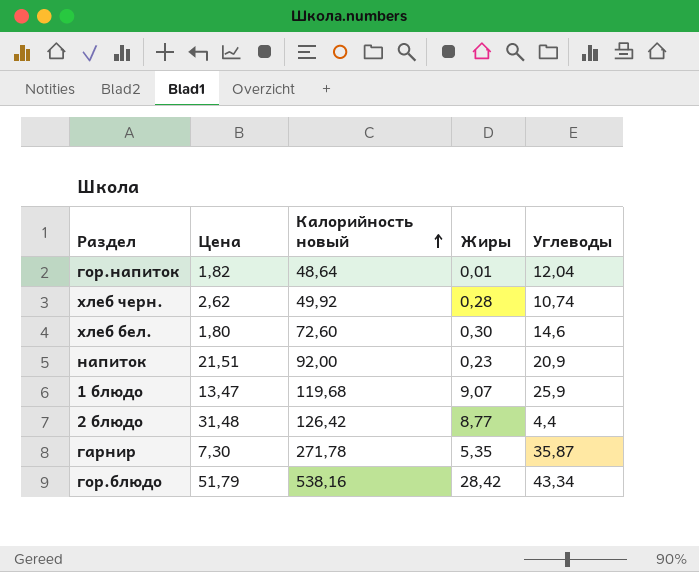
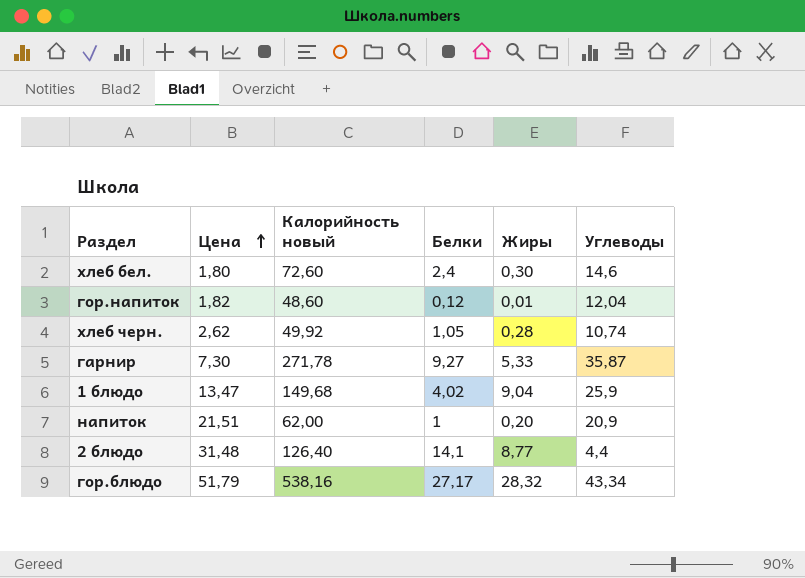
row order: Калорийность новый ascending -> Цена ascending
column Белки | position: none -> 4
гор.напиток | Калорийность новый: 48,64 -> 48,60
гарнир | Жиры: 5,35 -> 5,33
1 блюдо | Калорийность новый: 119,68 -> 149,68
1 блюдо | Жиры: 9,07 -> 9,04
напиток | Калорийность новый: 92,00 -> 62,00
напиток | Жиры: 0,23 -> 0,20
2 блюдо | Калорийность новый: 126,42 -> 126,40
гор.блюдо | Жиры: 28,42 -> 28,32

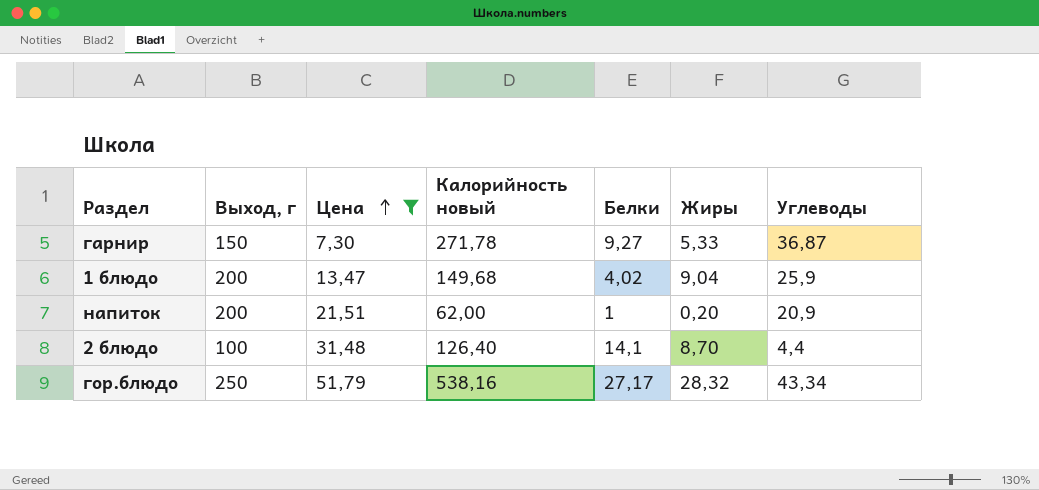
filter: none -> Цена >= 7,30
column Выход, г | position: none -> 2
гарнир | Углеводы: 35,87 -> 36,87
2 блюдо | Жиры: 8,77 -> 8,70

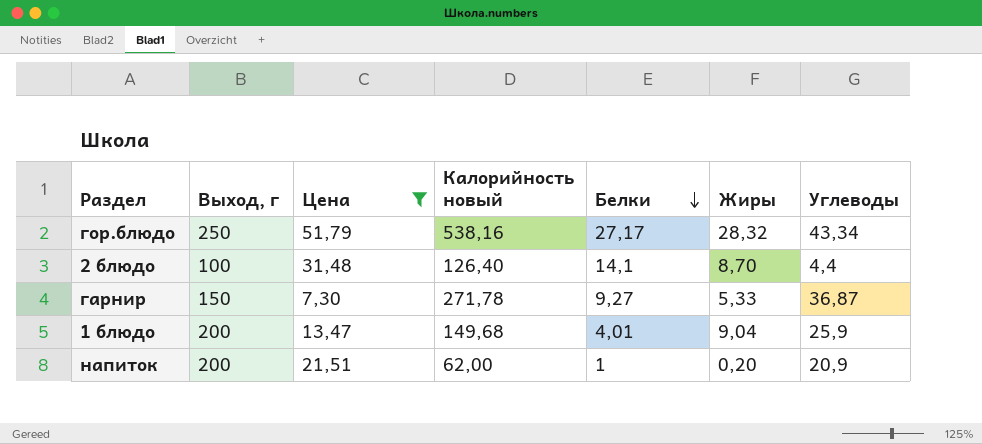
row order: Цена ascending -> Белки descending
1 блюдо | Белки: 4,02 -> 4,01

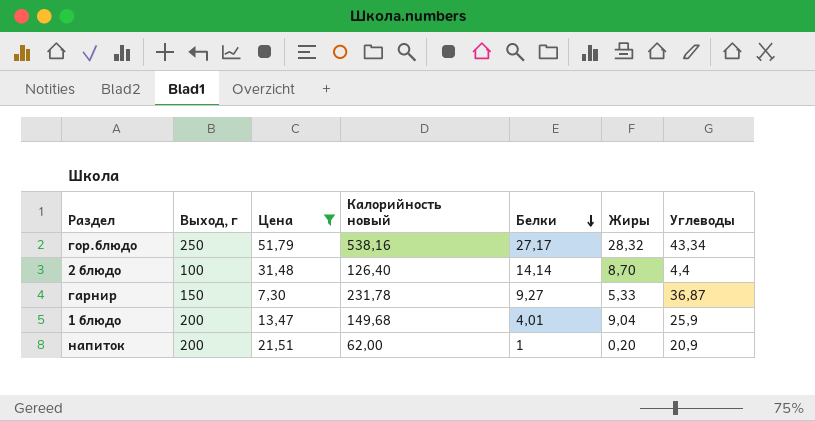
2 блюдо | Белки: 14,1 -> 14,14
гарнир | Калорийность новый: 271,78 -> 231,78

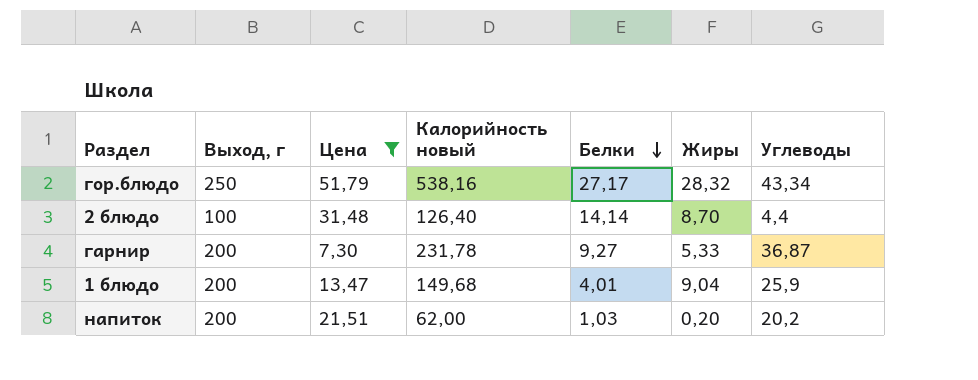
гарнир | Выход, г: 150 -> 200
напиток | Белки: 1 -> 1,03
напиток | Углеводы: 20,9 -> 20,2

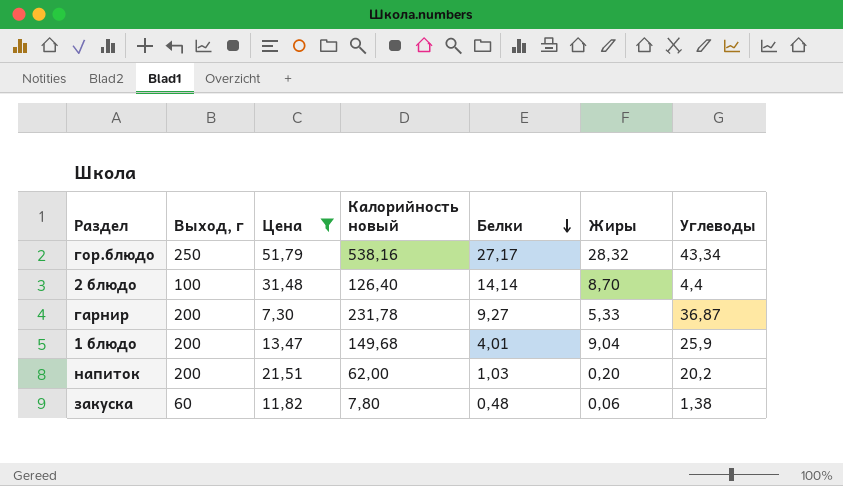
row закуска: none -> 60 | 11,82 | 7,80 | 0,48 | 0,06 | 1,38

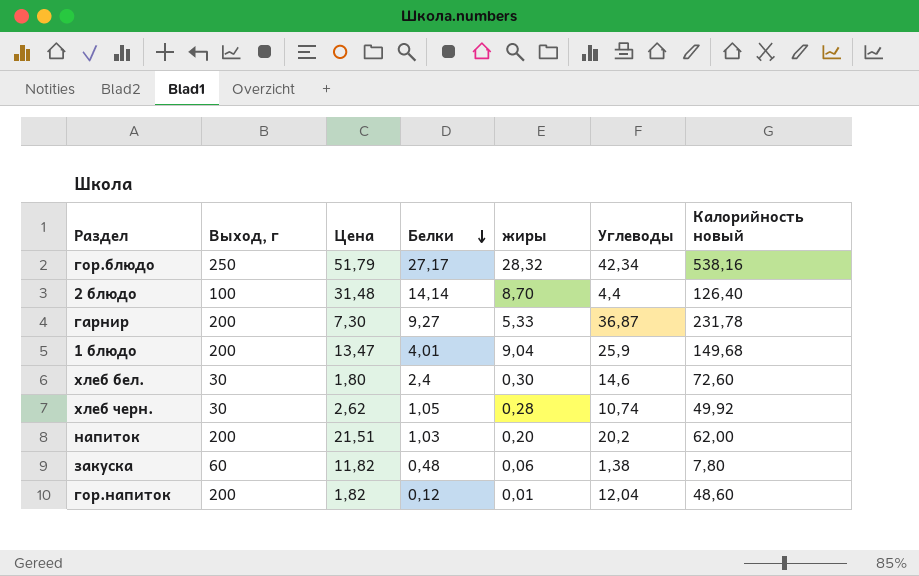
filter: Цена >= 7,30 -> none
column name: Жиры -> жиры
column Калорийность новый | position: 4 -> 7
гор.блюдо | Углеводы: 43,34 -> 42,34

